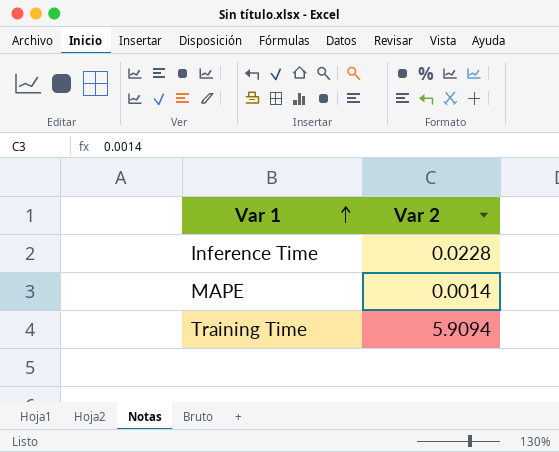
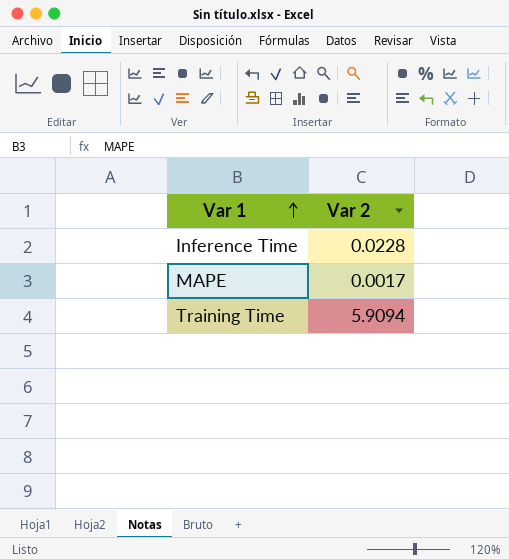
MAPE | Var 2: 0.0014 -> 0.0017

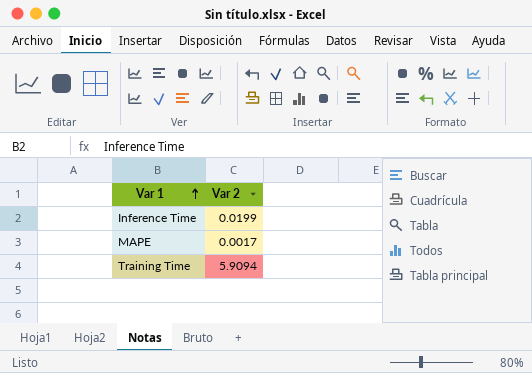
Inference Time | Var 2: 0.0228 -> 0.0199

